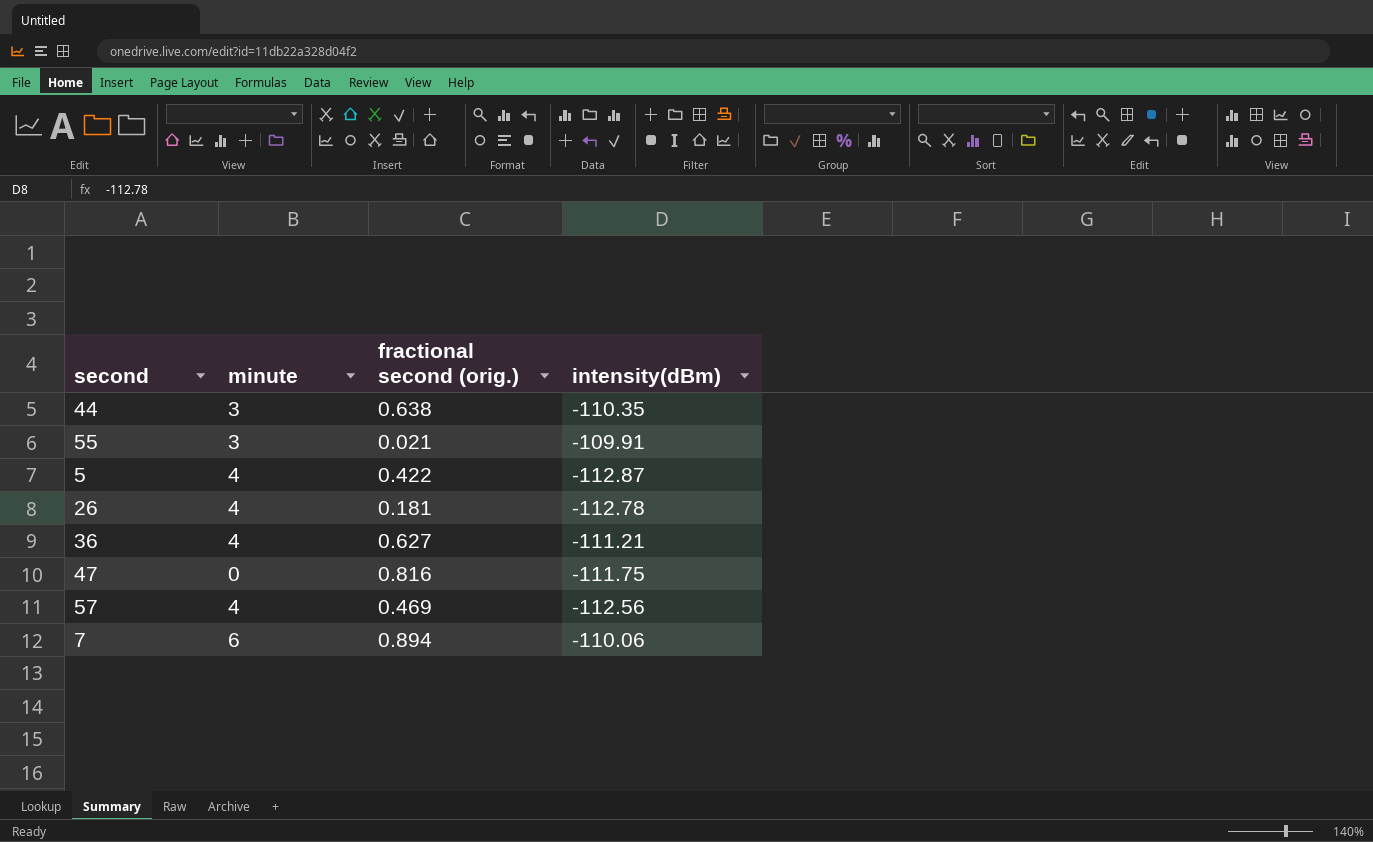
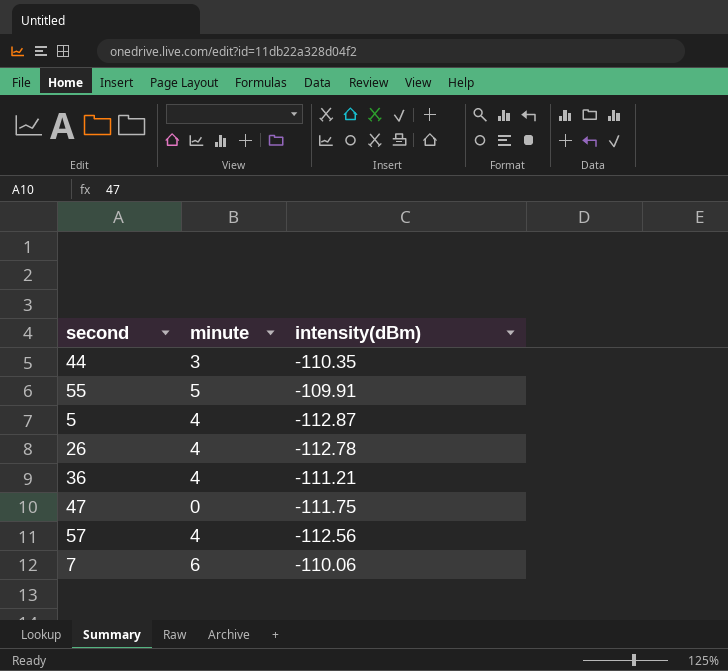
column fractional second (orig.) | position: 3 -> none
55 | minute: 3 -> 5

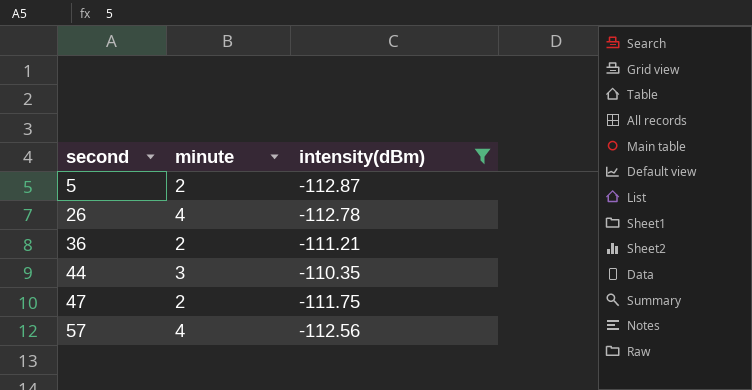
filter: none -> intensity(dBm) <= -110.35
row order: none -> second ascending
5 | minute: 4 -> 2
36 | minute: 4 -> 2
47 | minute: 0 -> 2

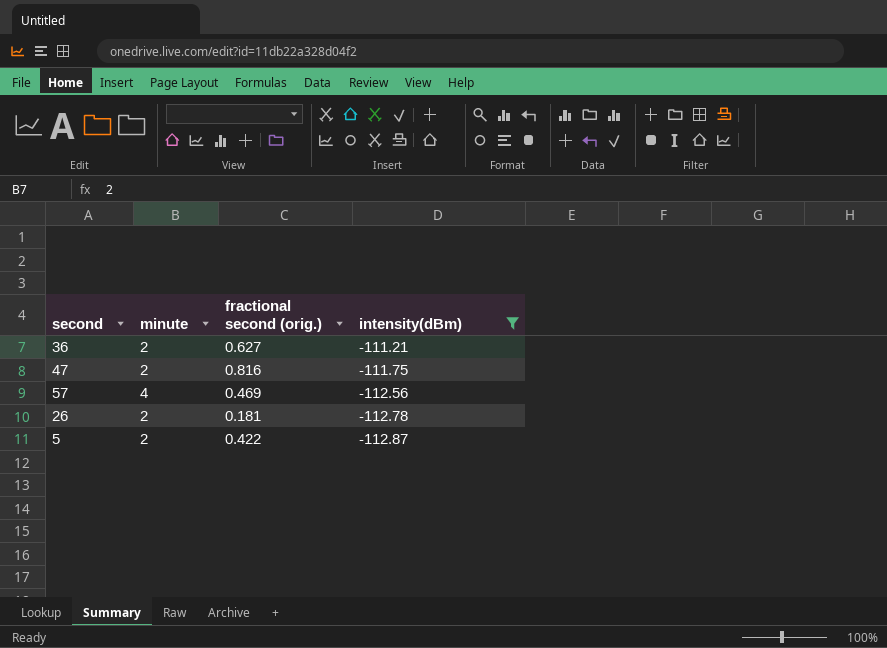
row order: second ascending -> intensity(dBm) descending
column fractional second (orig.) | position: none -> 3
row 44: 3 | -110.35 -> none
26 | minute: 4 -> 2

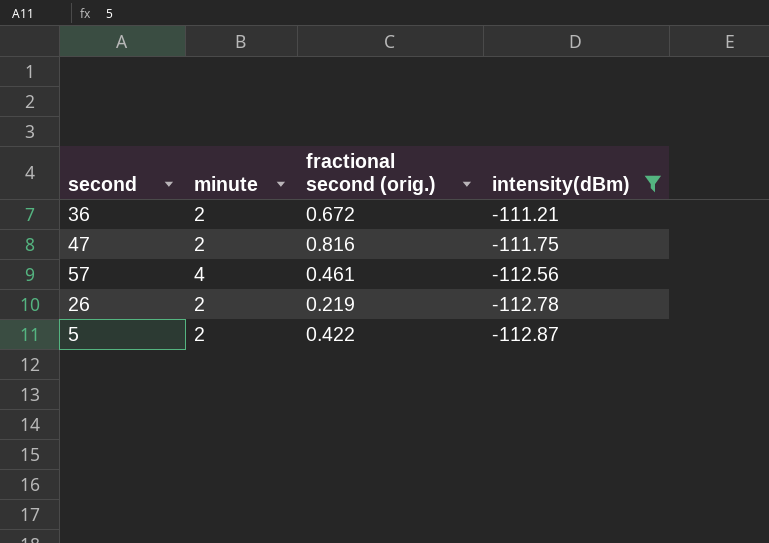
36 | fractional second (orig.): 0.627 -> 0.672
57 | fractional second (orig.): 0.469 -> 0.461
26 | fractional second (orig.): 0.181 -> 0.219

